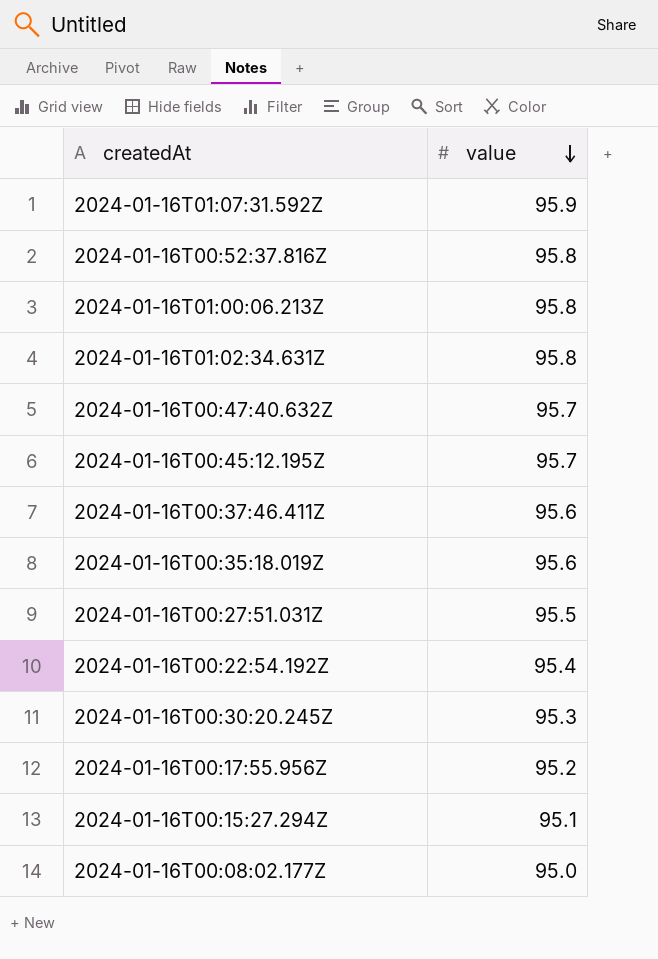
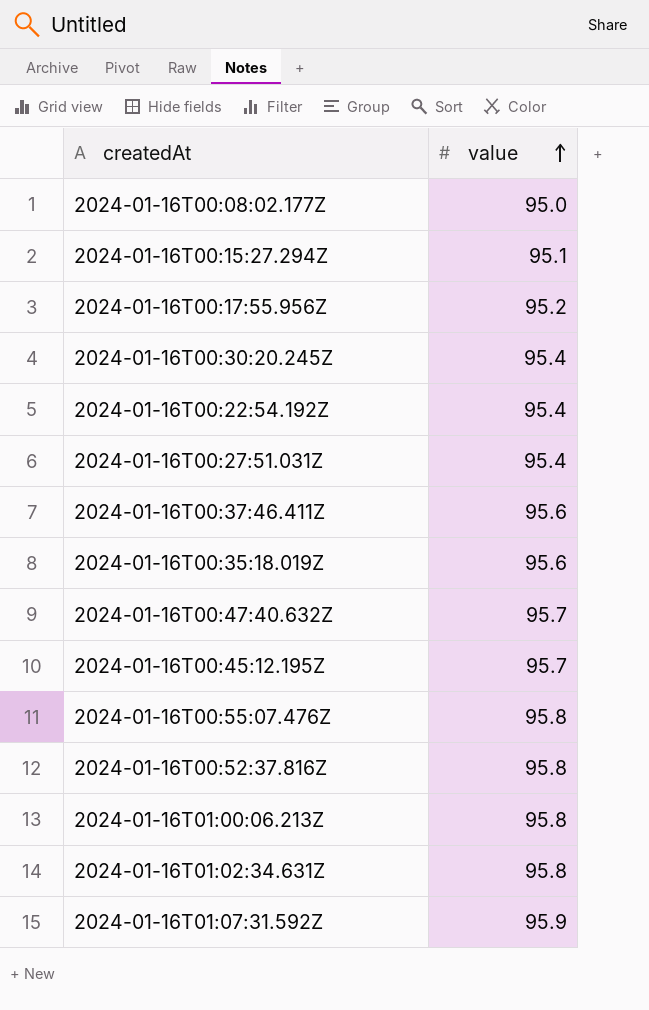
row order: value descending -> value ascending
2024-01-16T00:30:20.245Z | value: 95.3 -> 95.4
2024-01-16T00:27:51.031Z | value: 95.5 -> 95.4
row 2024-01-16T00:55:07.476Z: none -> 95.8

